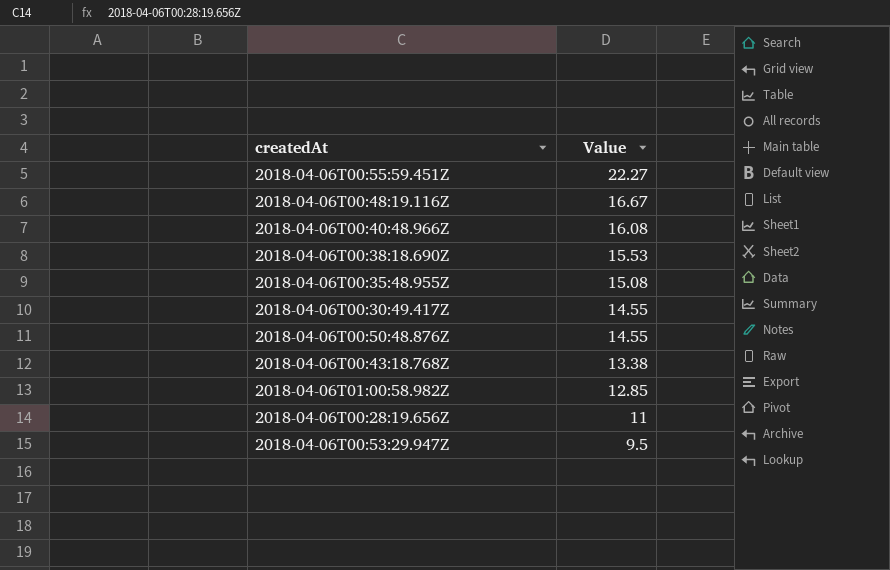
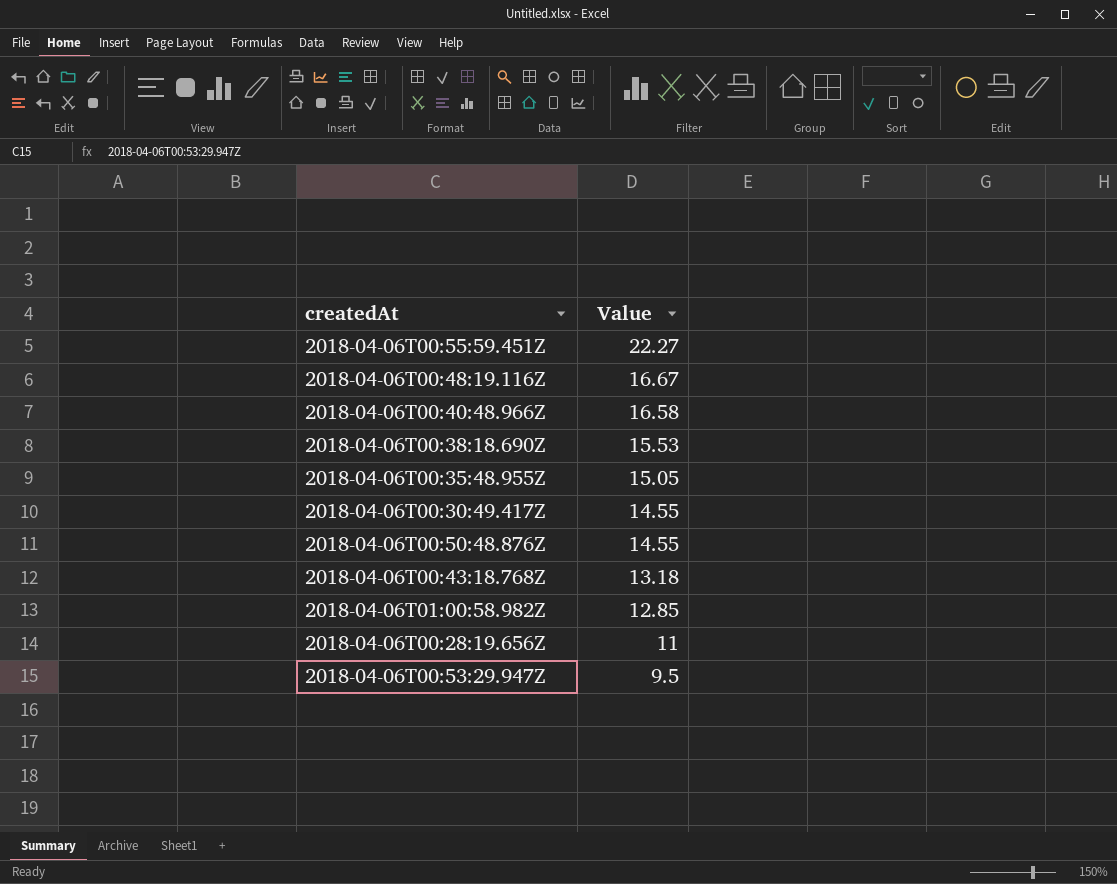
2018-04-06T00:40:48.966Z | Value: 16.08 -> 16.58
2018-04-06T00:35:48.955Z | Value: 15.08 -> 15.05
2018-04-06T00:43:18.768Z | Value: 13.38 -> 13.18

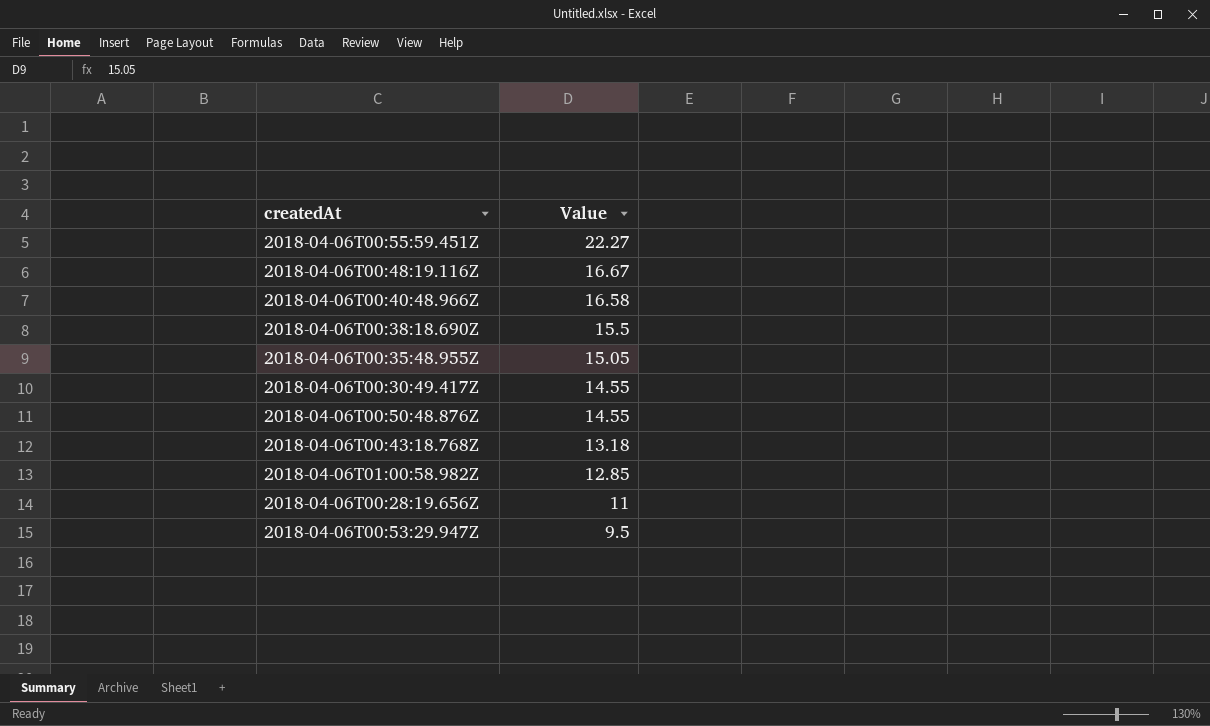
2018-04-06T00:38:18.690Z | Value: 15.53 -> 15.5

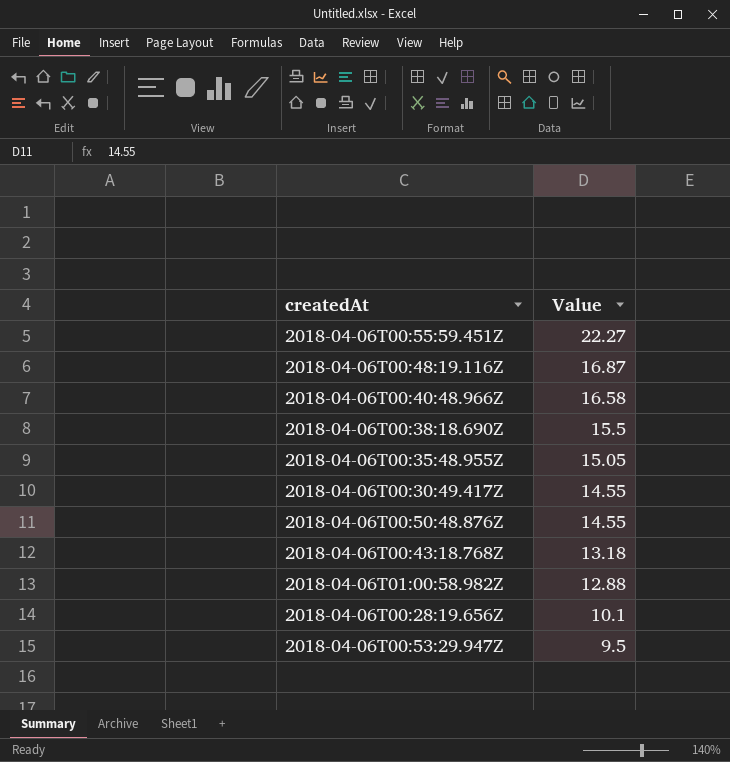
2018-04-06T00:48:19.116Z | Value: 16.67 -> 16.87
2018-04-06T01:00:58.982Z | Value: 12.85 -> 12.88
2018-04-06T00:28:19.656Z | Value: 11 -> 10.1

